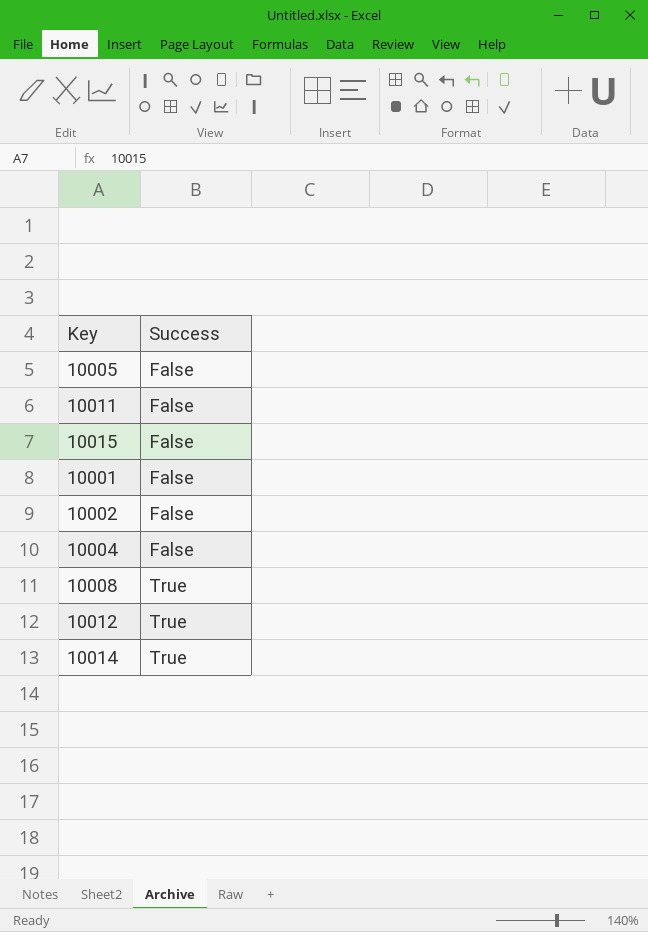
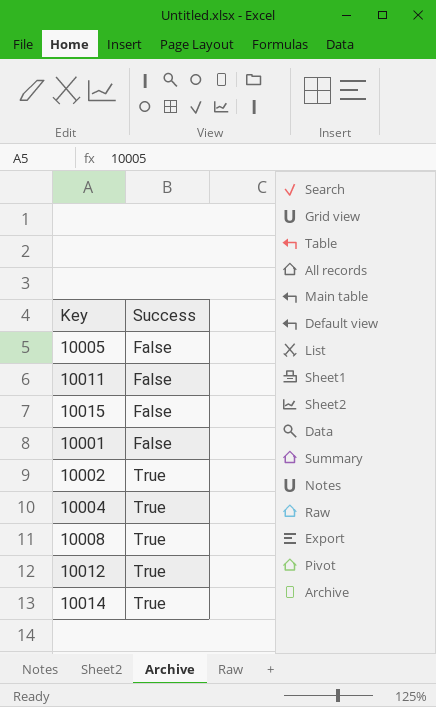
10002 | Success: False -> True
10004 | Success: False -> True

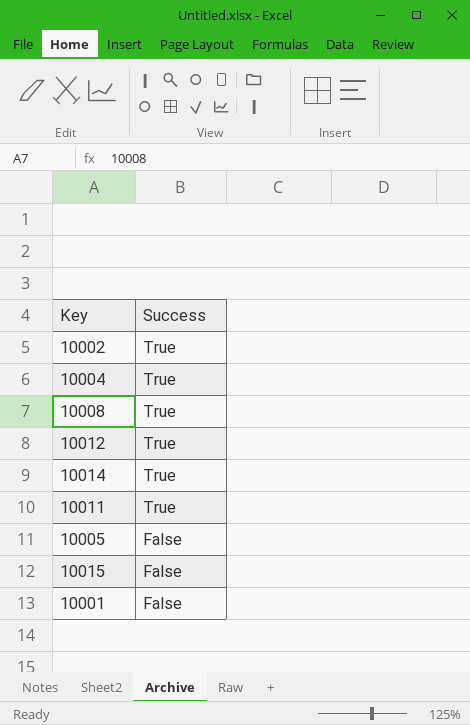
row order: Success ascending -> Success descending
10011 | Success: False -> True

